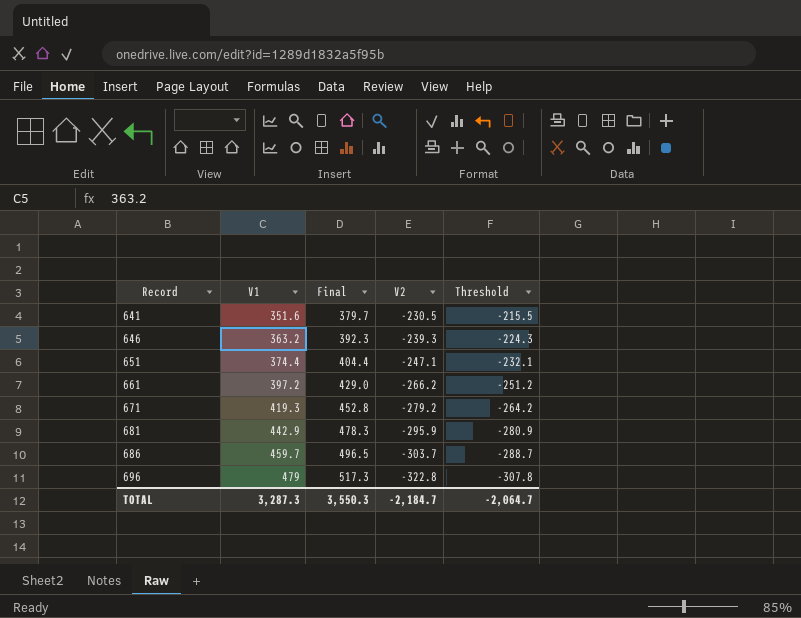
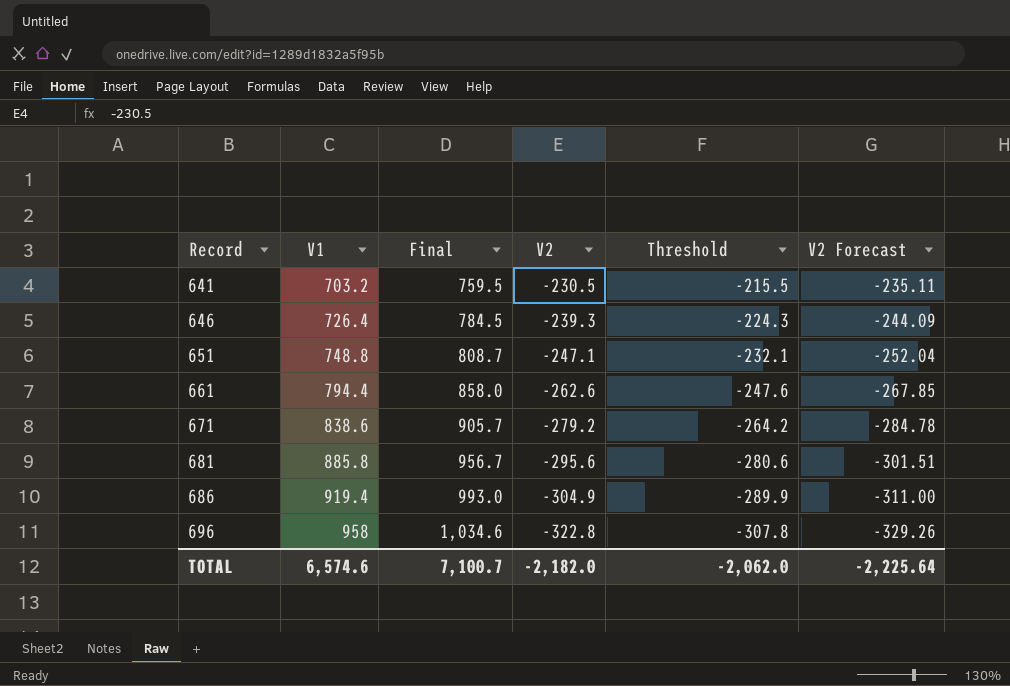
column V2 Forecast | formula: none -> [V2] * 1.02
641 | V1: 351.6 -> 703.2
641 | Final: 379.7 -> 759.5
646 | V1: 363.2 -> 726.4
646 | Final: 392.3 -> 784.5
651 | V1: 374.4 -> 748.8
651 | Final: 404.4 -> 808.7
661 | V1: 397.2 -> 794.4
661 | Final: 429.0 -> 858.0
661 | V2: -266.2 -> -262.6
661 | Threshold: -251.2 -> -247.6
671 | V1: 419.3 -> 838.6
671 | Final: 452.8 -> 905.7
681 | V1: 442.9 -> 885.8
681 | Final: 478.3 -> 956.7
681 | V2: -295.9 -> -295.6
681 | Threshold: -280.9 -> -280.6
686 | V1: 459.7 -> 919.4
686 | Final: 496.5 -> 993.0
686 | V2: -303.7 -> -304.9
686 | Threshold: -288.7 -> -289.9
696 | V1: 479 -> 958
696 | Final: 517.3 -> 1,034.6
TOTAL | V1: 3,287.3 -> 6,574.6
TOTAL | Final: 3,550.3 -> 7,100.7
TOTAL | V2: -2,184.7 -> -2,182.0
TOTAL | Threshold: -2,064.7 -> -2,062.0

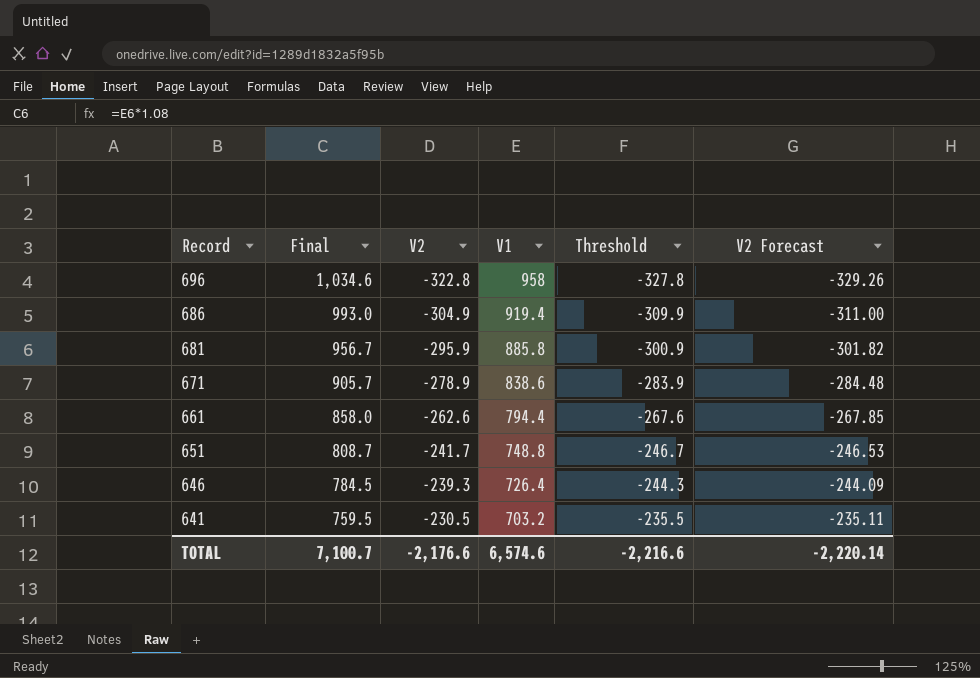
row order: Record ascending -> Record descending
column V1 | position: 2 -> 4
column Threshold | formula: [V2] + 15 -> [V2] - 5
681 | V2: -295.6 -> -295.9
681 | V2 Forecast: -301.51 -> -301.82
671 | V2: -279.2 -> -278.9
671 | V2 Forecast: -284.78 -> -284.48
651 | V2: -247.1 -> -241.7
651 | V2 Forecast: -252.04 -> -246.53
TOTAL | V2: -2,182.0 -> -2,176.6
TOTAL | Threshold: -2,062.0 -> -2,216.6
TOTAL | V2 Forecast: -2,225.64 -> -2,220.14

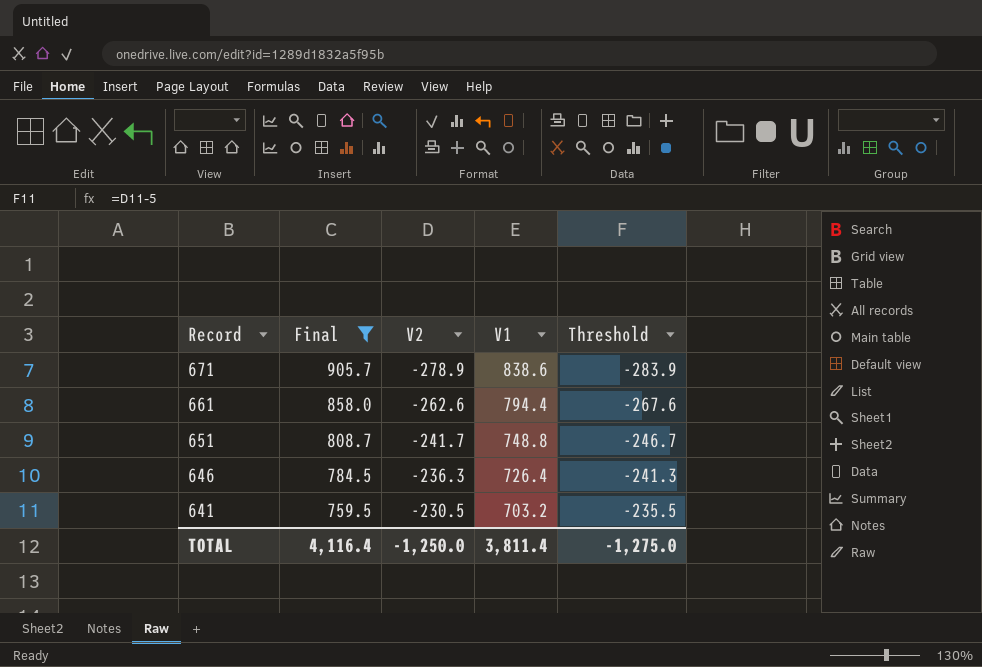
filter: none -> Final <= 905.7
column V2 Forecast | formula: [V2] * 1.02 -> none
646 | V2: -239.3 -> -236.3
646 | Threshold: -244.3 -> -241.3
TOTAL | Final: 7,100.7 -> 4,116.4
TOTAL | V2: -2,176.6 -> -1,250.0
TOTAL | V1: 6,574.6 -> 3,811.4
TOTAL | Threshold: -2,216.6 -> -1,275.0

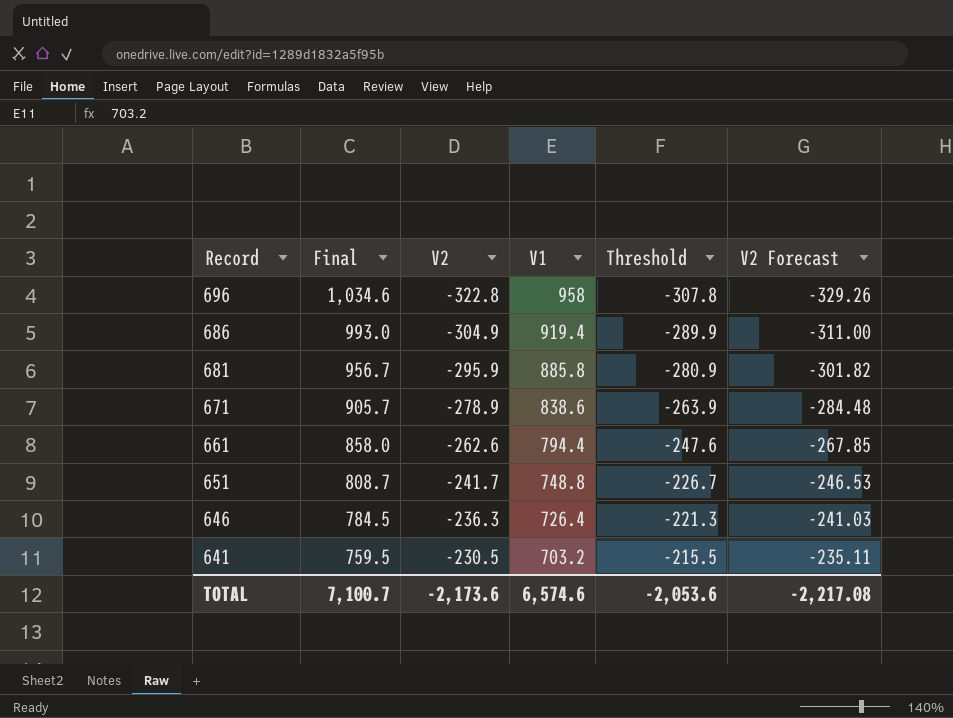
filter: Final <= 905.7 -> none
column Threshold | formula: [V2] - 5 -> [V2] + 15
column V2 Forecast | formula: none -> [V2] * 1.02
TOTAL | Final: 4,116.4 -> 7,100.7
TOTAL | V2: -1,250.0 -> -2,173.6
TOTAL | V1: 3,811.4 -> 6,574.6
TOTAL | Threshold: -1,275.0 -> -2,053.6

